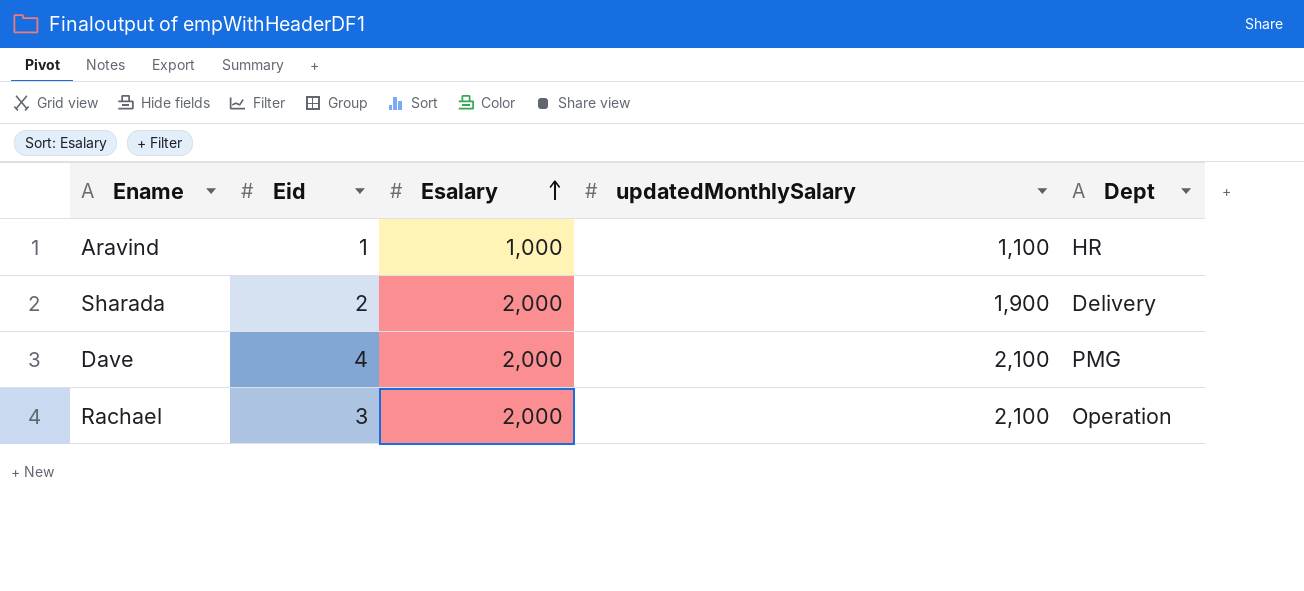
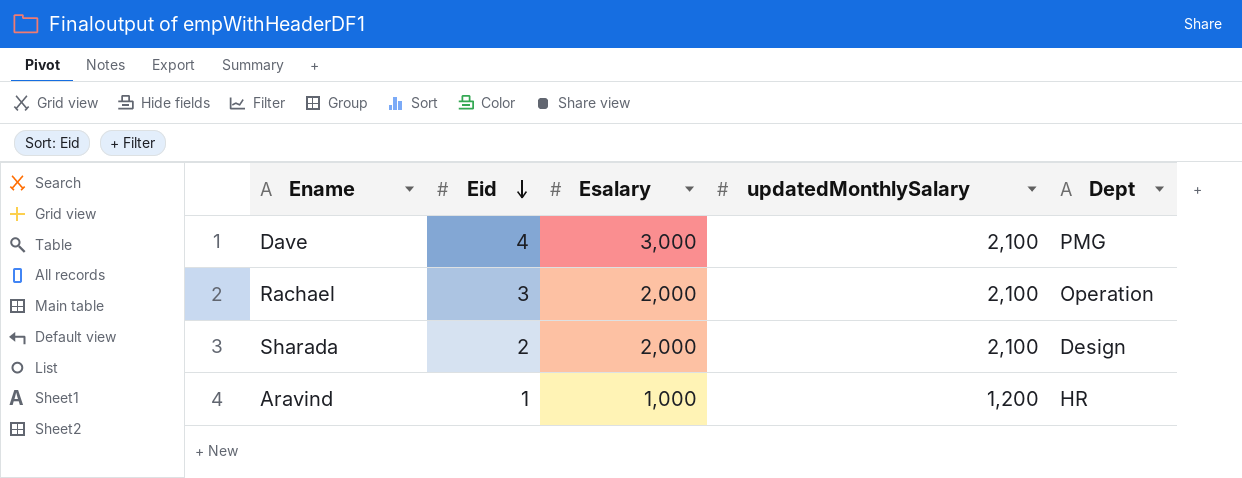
row order: Esalary ascending -> Eid descending
Dave | Esalary: 2,000 -> 3,000
Sharada | updatedMonthlySalary: 1,900 -> 2,100
Sharada | Dept: Delivery -> Design
Aravind | updatedMonthlySalary: 1,100 -> 1,200

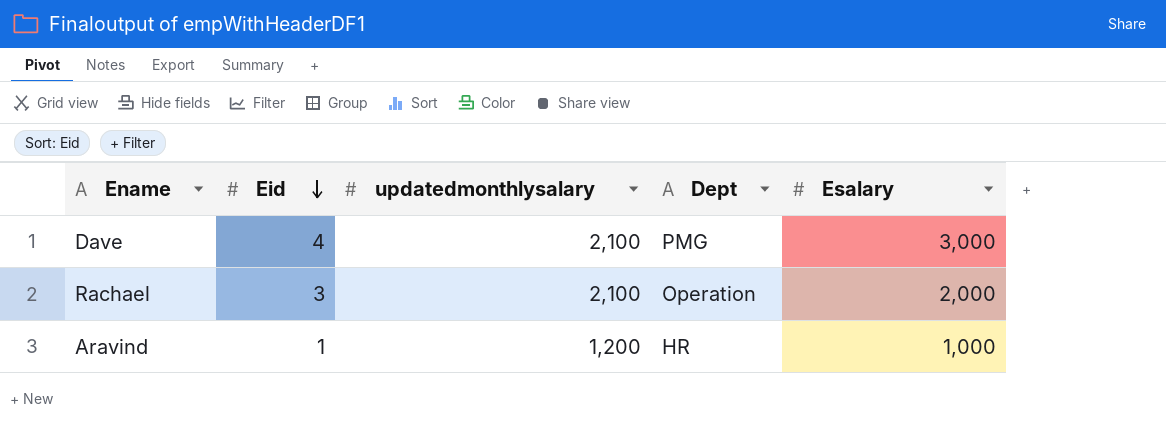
column name: updatedMonthlySalary -> updatedmonthlysalary
column Esalary | position: 3 -> 5
row Sharada: 2 | 2,000 | 2,100 | Design -> none

